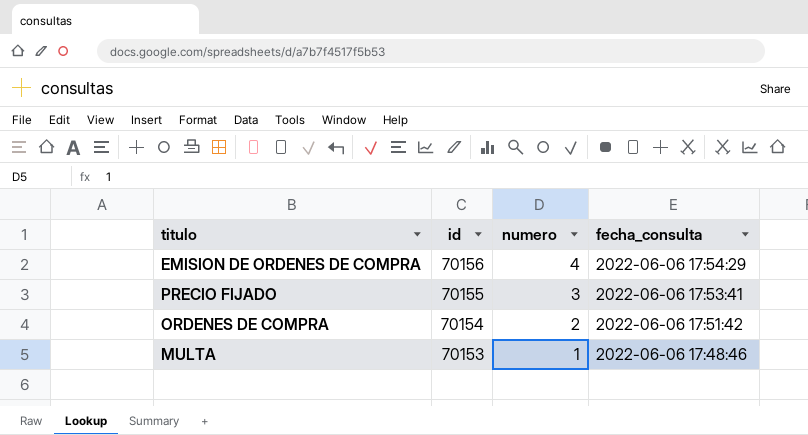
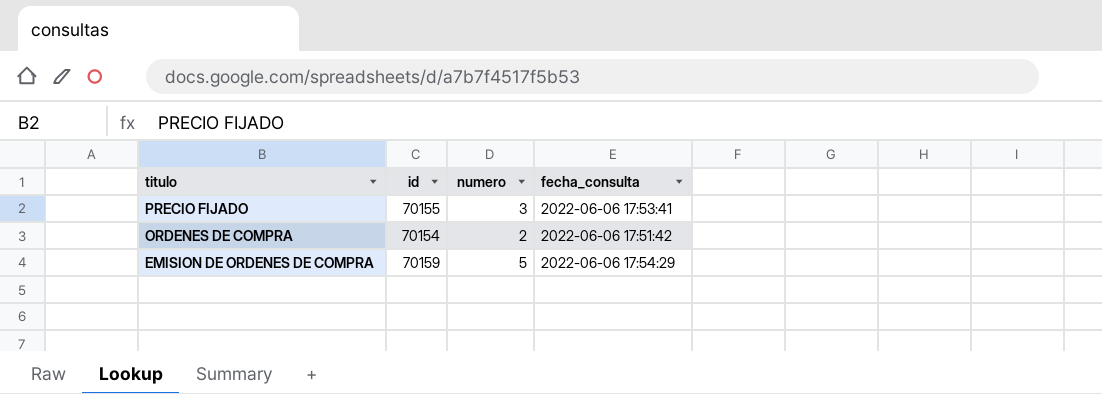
row order: id descending -> titulo descending
row MULTA: 70153 | 1 | 2022-06-06 17:48:46 -> none
EMISION DE ORDENES DE COMPRA | id: 70156 -> 70159
EMISION DE ORDENES DE COMPRA | numero: 4 -> 5

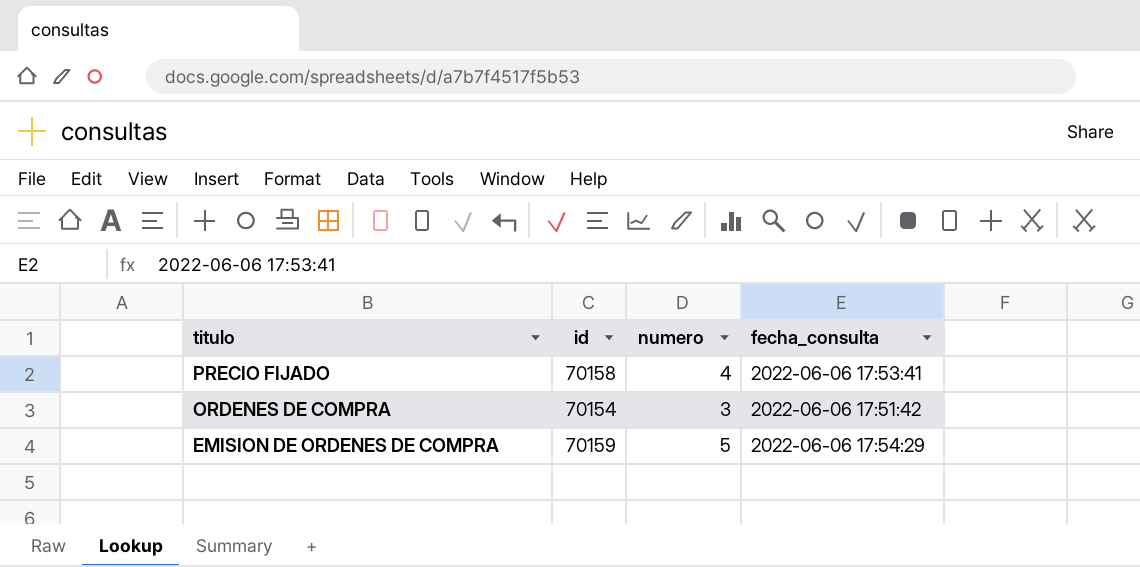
PRECIO FIJADO | id: 70155 -> 70158
PRECIO FIJADO | numero: 3 -> 4
ORDENES DE COMPRA | numero: 2 -> 3

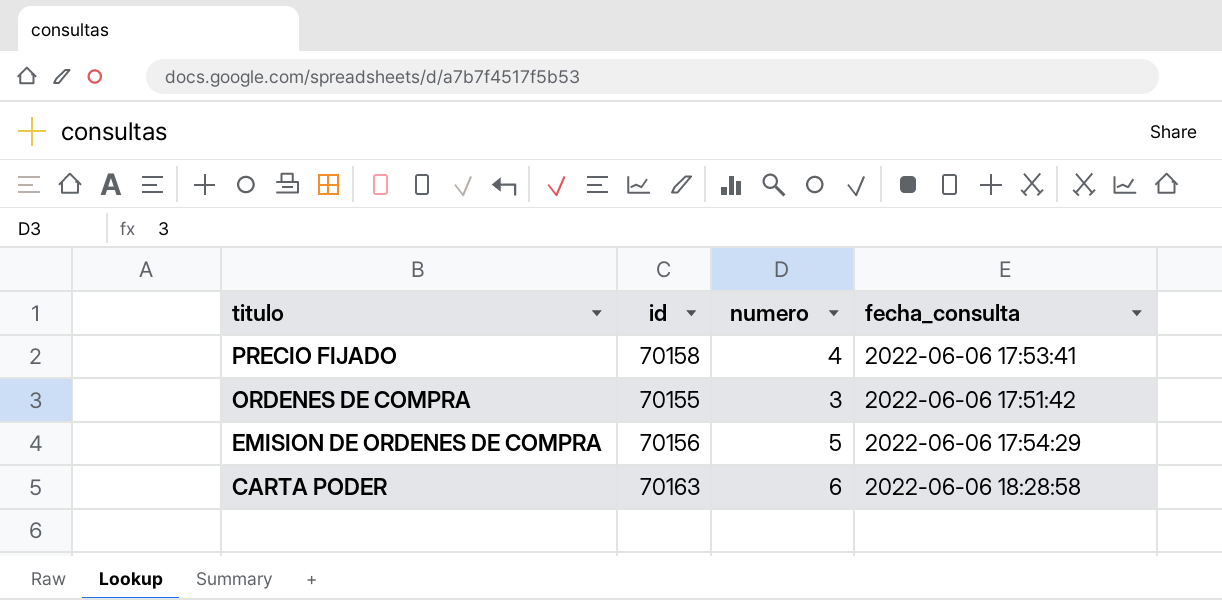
ORDENES DE COMPRA | id: 70154 -> 70155
EMISION DE ORDENES DE COMPRA | id: 70159 -> 70156
row CARTA PODER: none -> 70163 | 6 | 2022-06-06 18:28:58

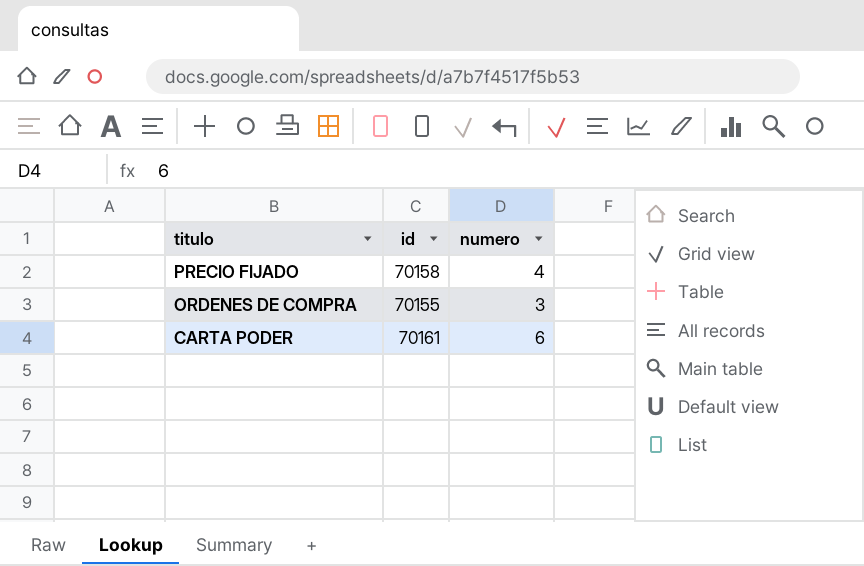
column fecha_consulta | position: 4 -> none
row EMISION DE ORDENES DE COMPRA: 70156 | 5 | 2022-06-06 17:54:29 -> none
CARTA PODER | id: 70163 -> 70161

